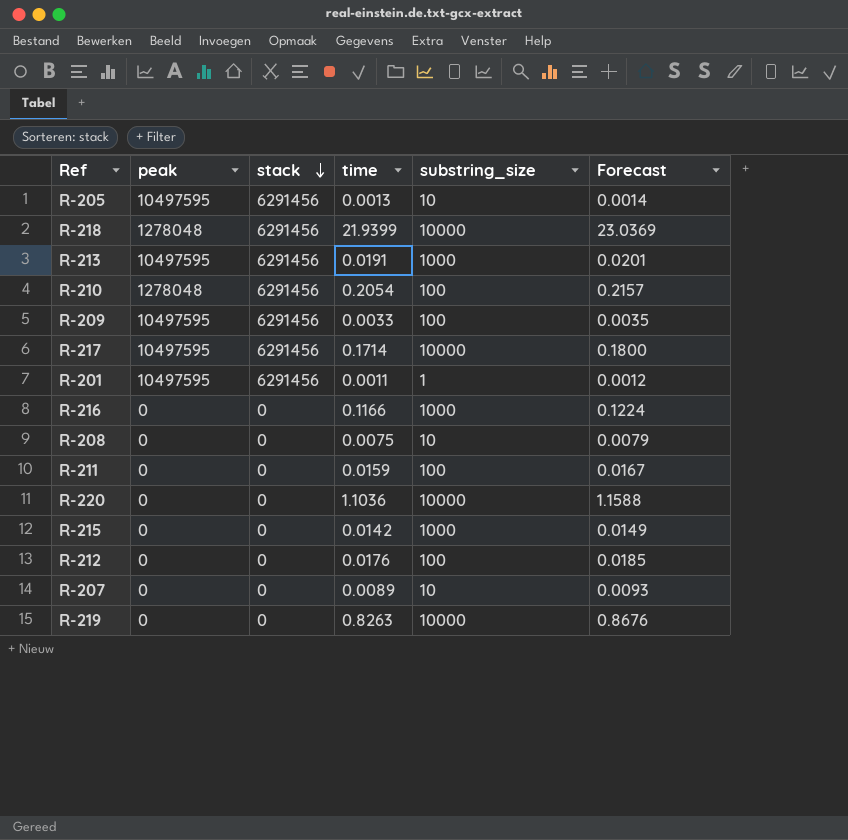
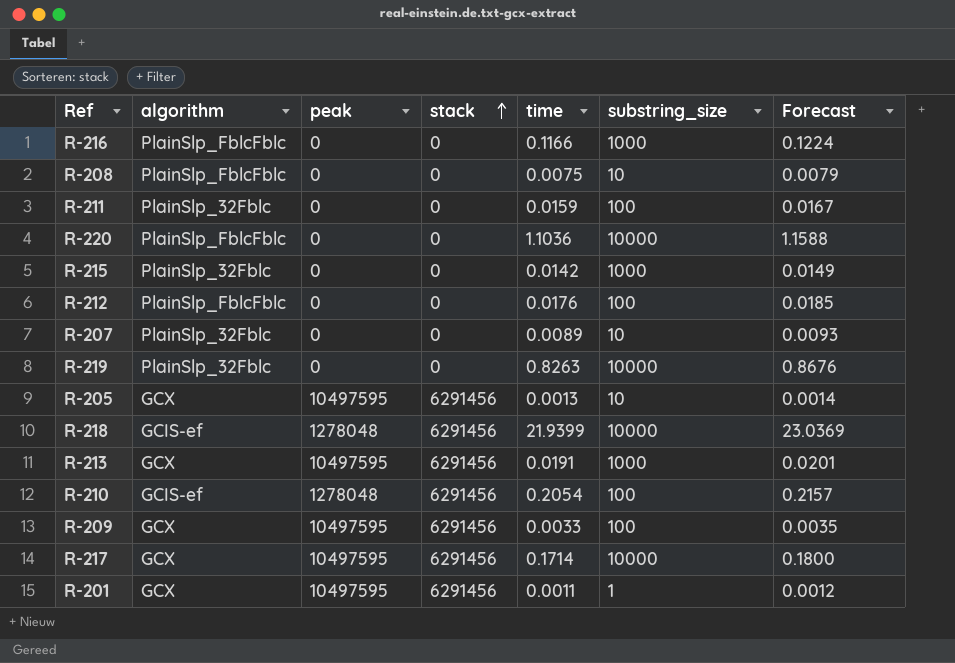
row order: stack descending -> stack ascending
column algorithm | position: none -> 2

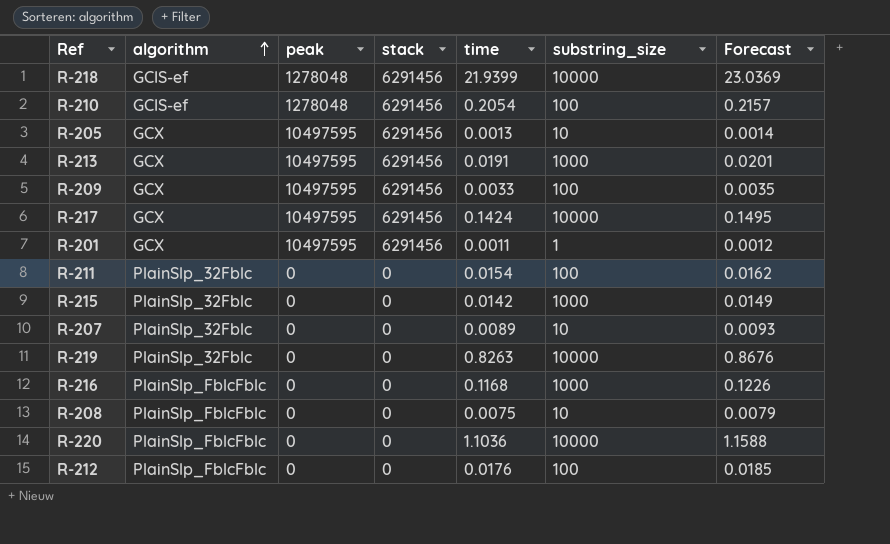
row order: stack ascending -> algorithm ascending
R-217 | time: 0.1714 -> 0.1424
R-217 | Forecast: 0.1800 -> 0.1495
R-211 | time: 0.0159 -> 0.0154
R-211 | Forecast: 0.0167 -> 0.0162
R-216 | time: 0.1166 -> 0.1168
R-216 | Forecast: 0.1224 -> 0.1226

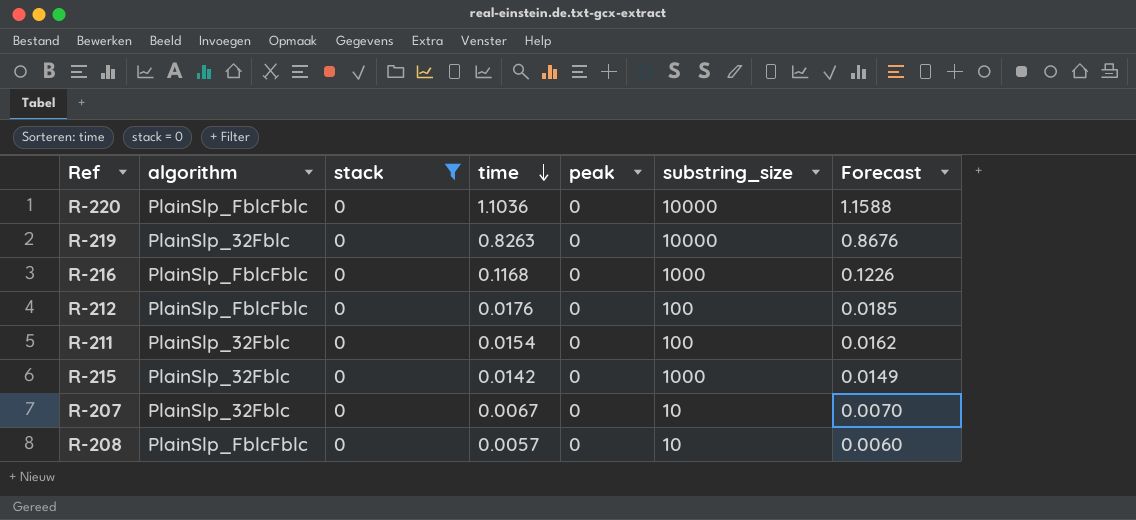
filter: none -> stack = 0
row order: algorithm ascending -> time descending
column peak | position: 3 -> 5
R-207 | time: 0.0089 -> 0.0067
R-207 | Forecast: 0.0093 -> 0.0070
R-208 | time: 0.0075 -> 0.0057
R-208 | Forecast: 0.0079 -> 0.0060

